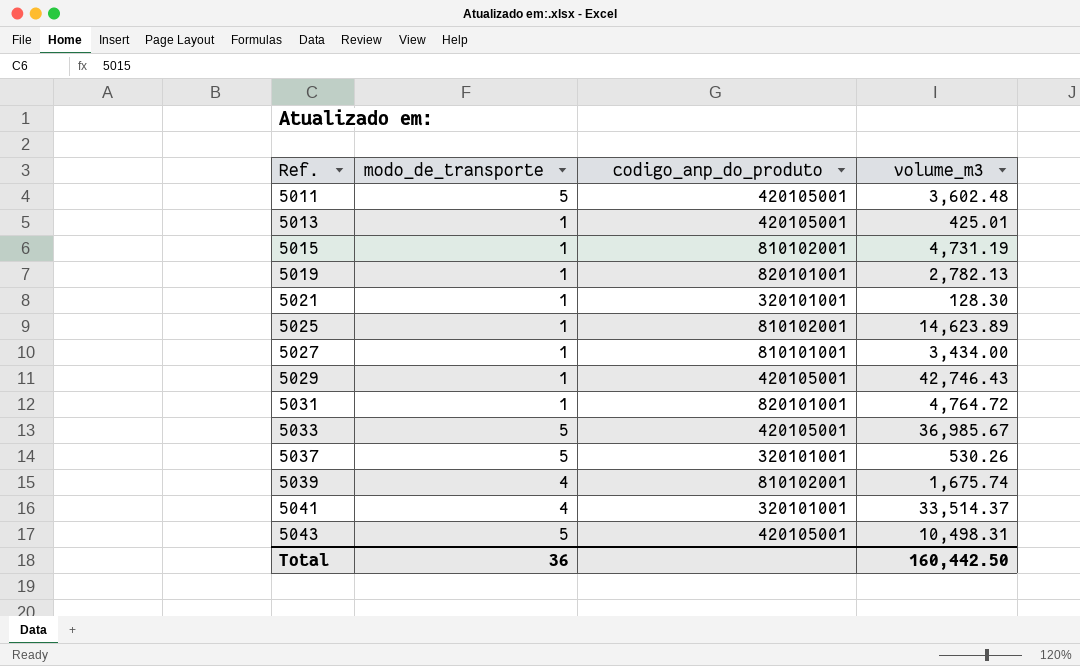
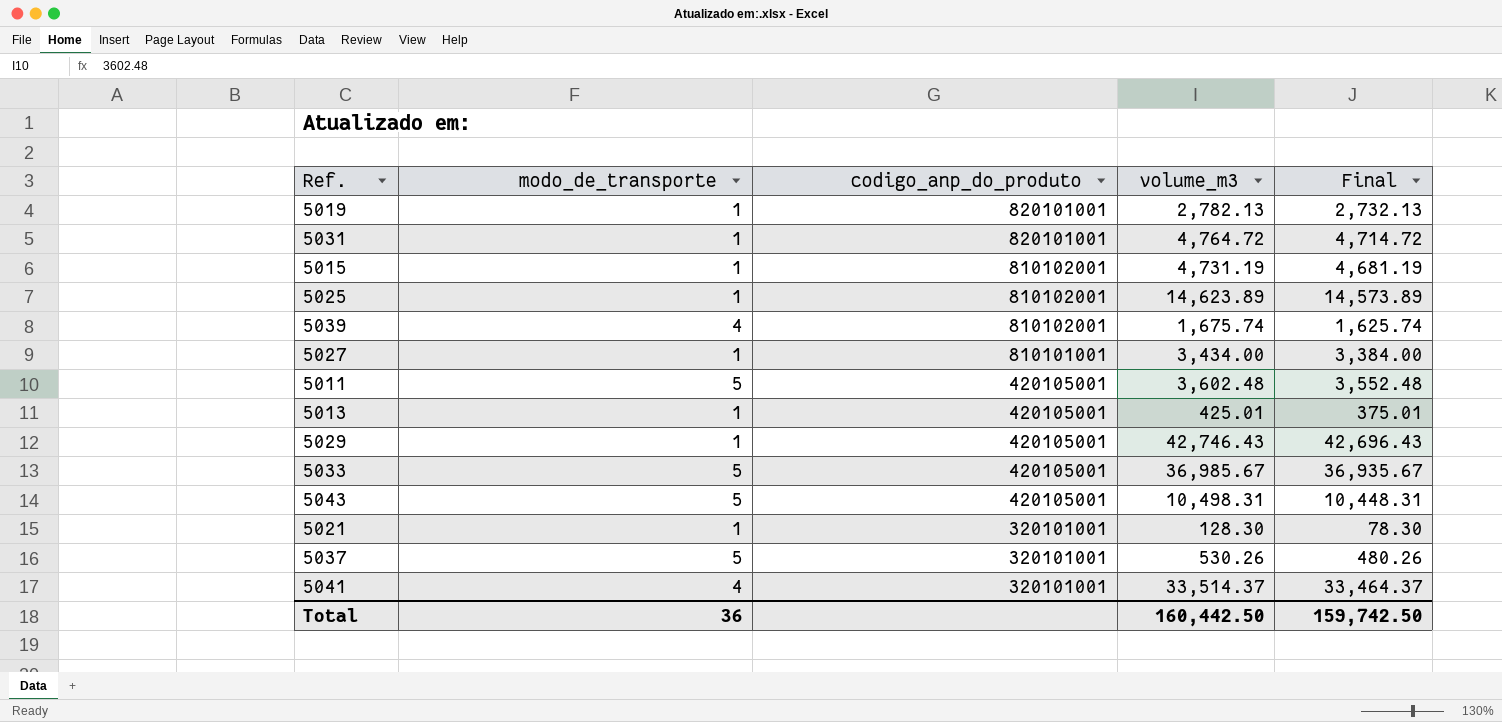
row order: Ref. ascending -> codigo_anp_do_produto descending
column Final | formula: none -> [volume_m3] - 50

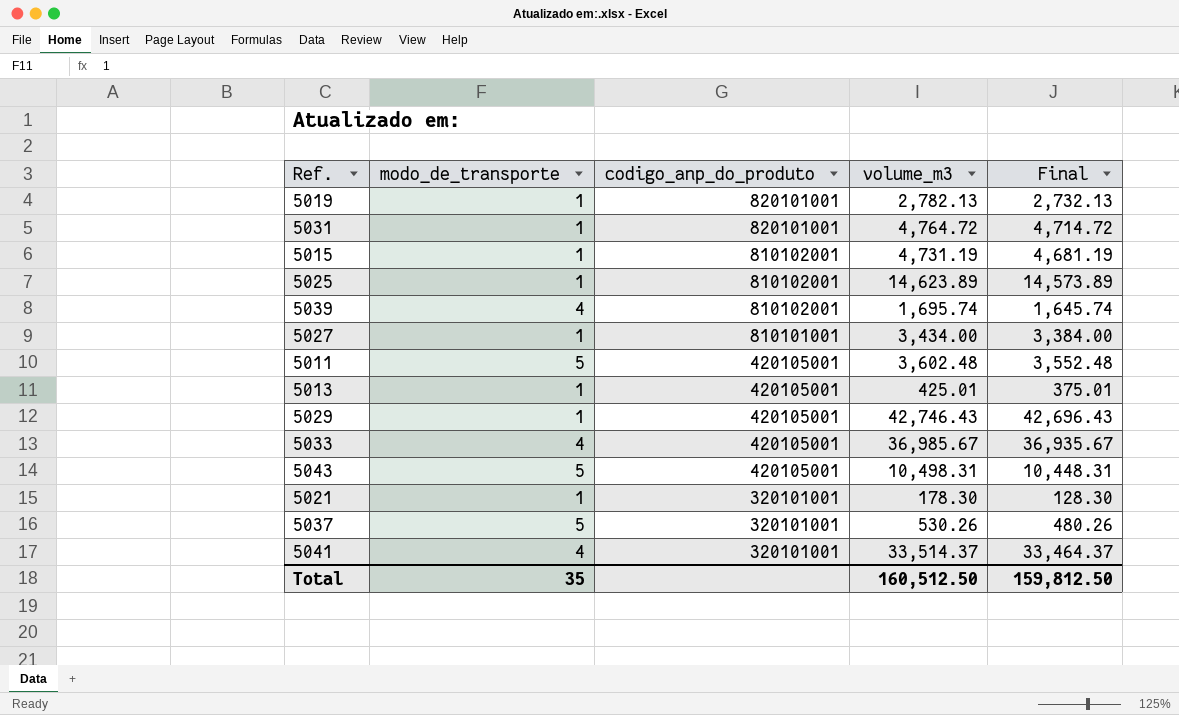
5039 | volume_m3: 1,675.74 -> 1,695.74
5039 | Final: 1,625.74 -> 1,645.74
5033 | modo_de_transporte: 5 -> 4
5021 | volume_m3: 128.30 -> 178.30
5021 | Final: 78.30 -> 128.30
Total | modo_de_transporte: 36 -> 35
Total | volume_m3: 160,442.50 -> 160,512.50
Total | Final: 159,742.50 -> 159,812.50

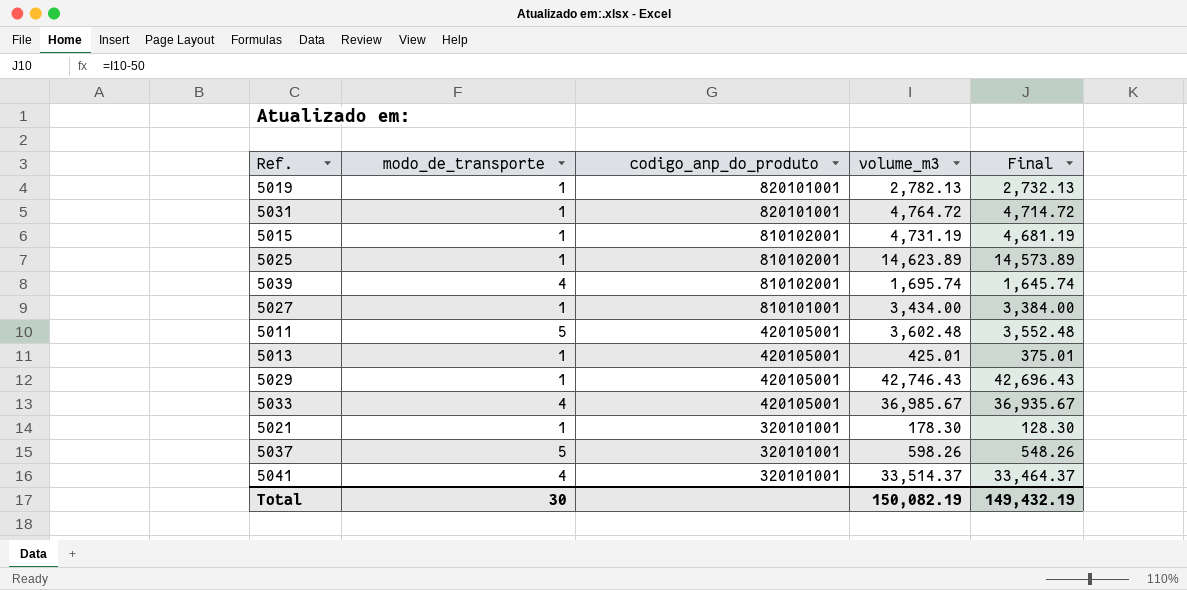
row 5043: 5 | 420105001 | 10,498.31 | 10,448.31 -> none
5037 | volume_m3: 530.26 -> 598.26
5037 | Final: 480.26 -> 548.26
Total | modo_de_transporte: 35 -> 30
Total | volume_m3: 160,512.50 -> 150,082.19
Total | Final: 159,812.50 -> 149,432.19

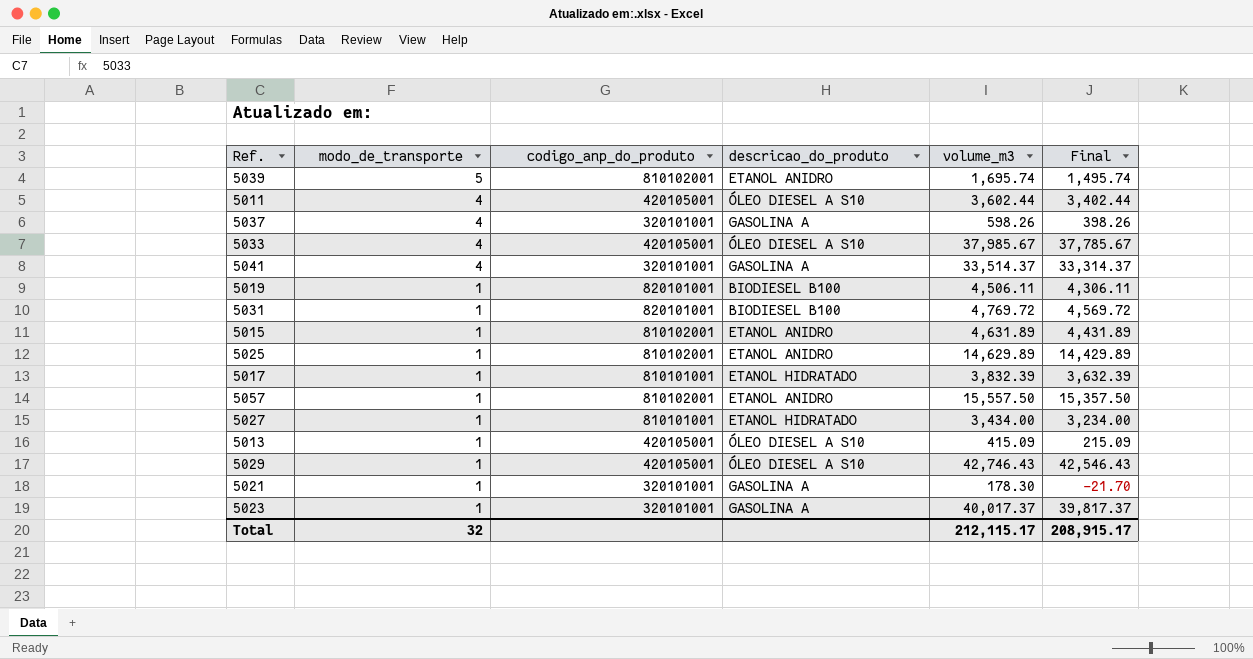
row order: codigo_anp_do_produto descending -> modo_de_transporte descending
column descricao_do_produto | position: none -> 4
column Final | formula: [volume_m3] - 50 -> [volume_m3] - 200
5039 | modo_de_transporte: 4 -> 5
5011 | modo_de_transporte: 5 -> 4
5011 | volume_m3: 3,602.48 -> 3,602.44
5037 | modo_de_transporte: 5 -> 4
5033 | volume_m3: 36,985.67 -> 37,985.67
5019 | volume_m3: 2,782.13 -> 4,506.11
5031 | volume_m3: 4,764.72 -> 4,769.72
5015 | volume_m3: 4,731.19 -> 4,631.89
5025 | volume_m3: 14,623.89 -> 14,629.89
row 5017: none -> 1 | 810101001 | ETANOL HIDRATADO | 3,832.39 | 3,632.39
row 5057: none -> 1 | 810102001 | ETANOL ANIDRO | 15,557.50 | 15,357.50
5013 | volume_m3: 425.01 -> 415.09
row 5023: none -> 1 | 320101001 | GASOLINA A | 40,017.37 | 39,817.37
Total | modo_de_transporte: 30 -> 32
Total | volume_m3: 150,082.19 -> 212,115.17
Total | Final: 149,432.19 -> 208,915.17

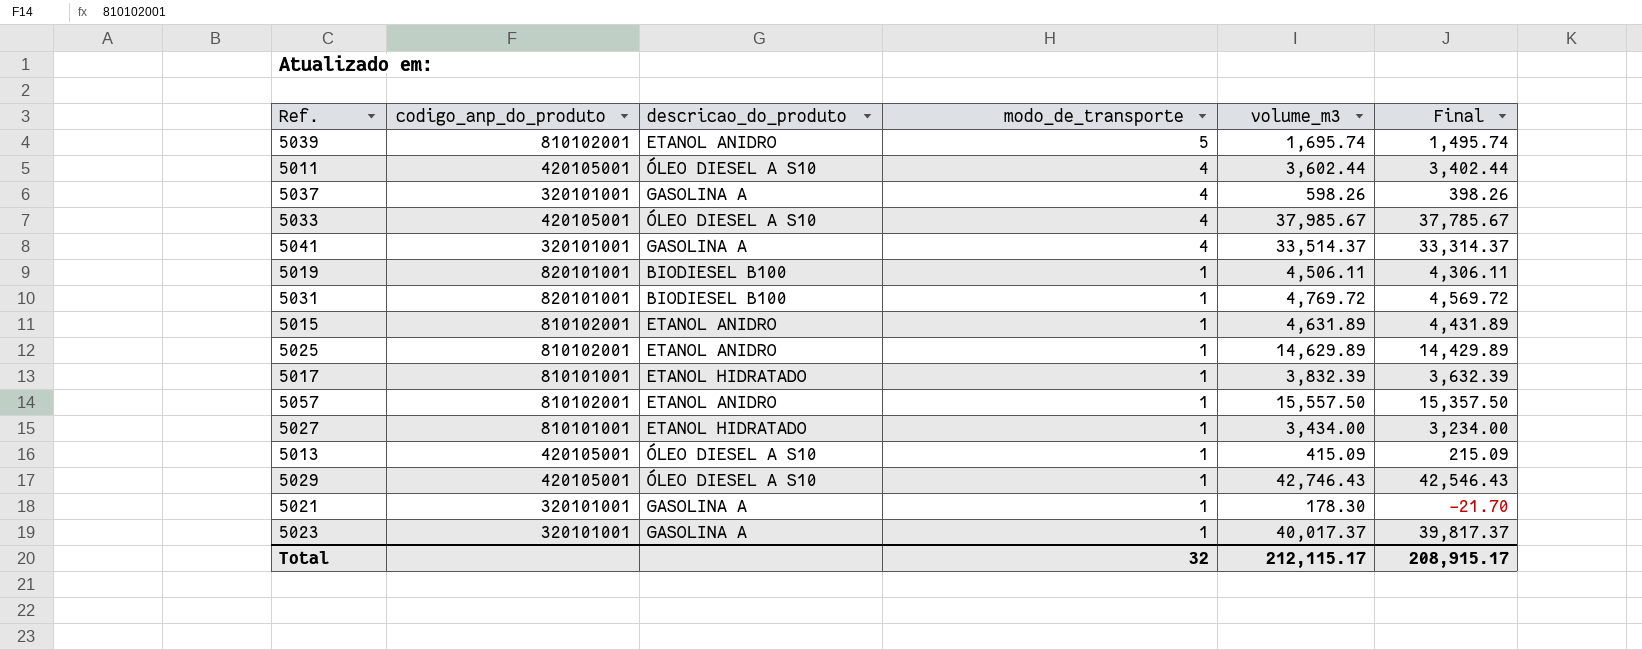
column modo_de_transporte | position: 2 -> 4

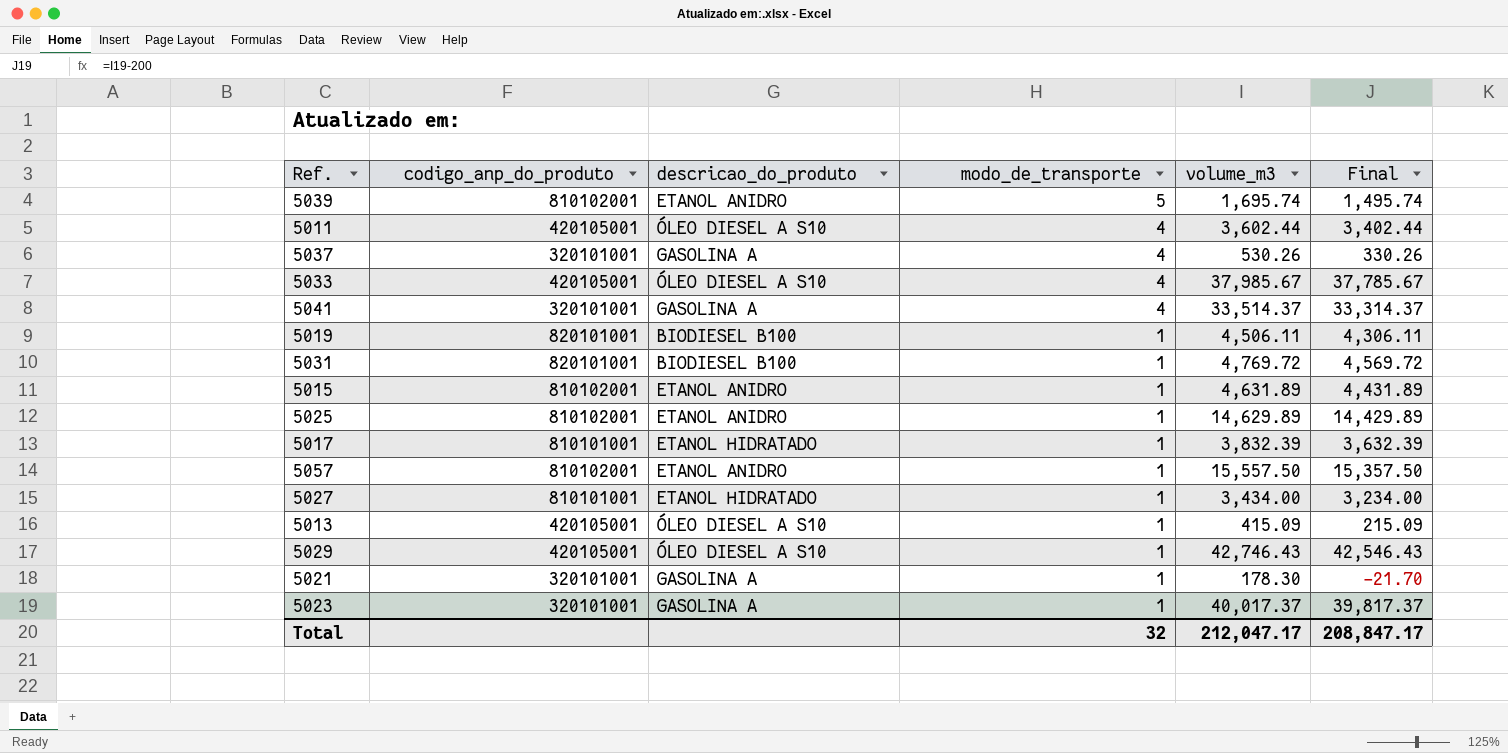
5037 | volume_m3: 598.26 -> 530.26
5037 | Final: 398.26 -> 330.26
Total | volume_m3: 212,115.17 -> 212,047.17
Total | Final: 208,915.17 -> 208,847.17

